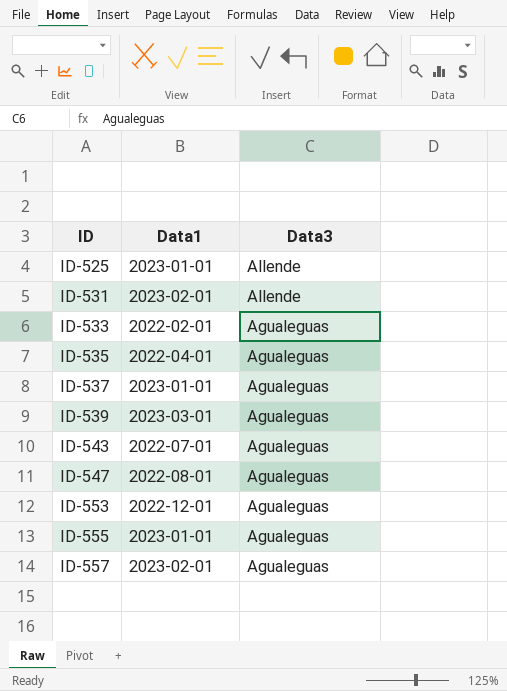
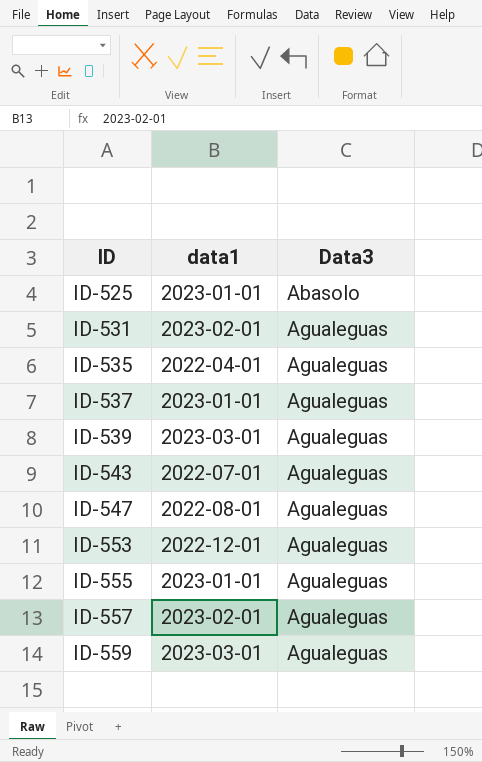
column name: Data1 -> data1
row ID-533: 2022-02-01 | Agualeguas -> none
ID-525 | Data3: Allende -> Abasolo
ID-531 | Data3: Allende -> Agualeguas
row ID-559: none -> 2023-03-01 | Agualeguas

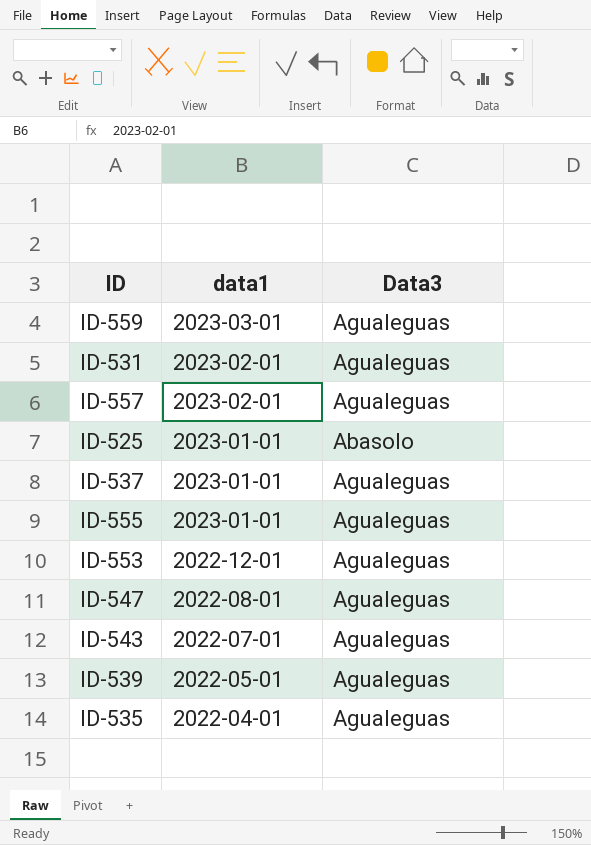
row order: ID ascending -> data1 descending
ID-539 | data1: 2023-03-01 -> 2022-05-01

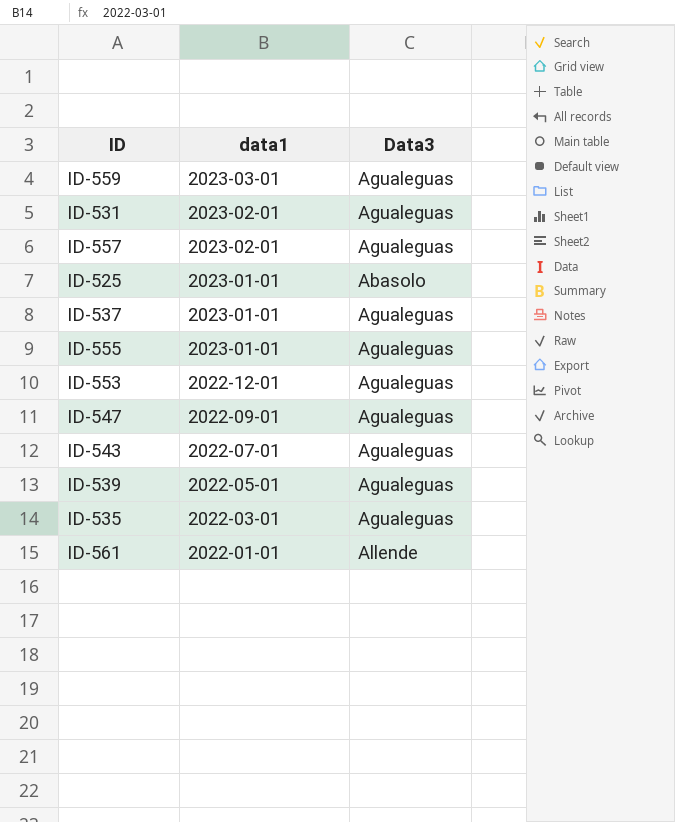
ID-547 | data1: 2022-08-01 -> 2022-09-01
ID-535 | data1: 2022-04-01 -> 2022-03-01
row ID-561: none -> 2022-01-01 | Allende

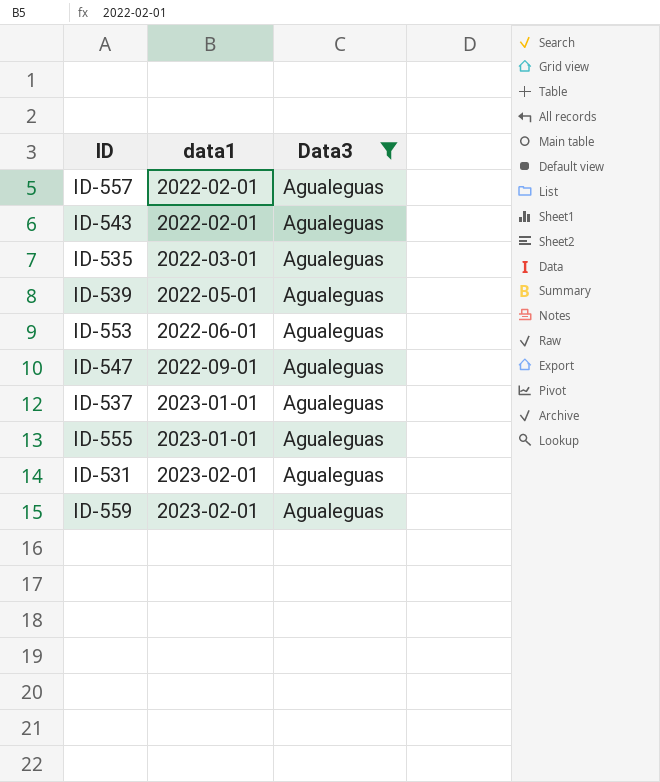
filter: none -> Data3 = Agualeguas
row order: data1 descending -> data1 ascending
ID-557 | data1: 2023-02-01 -> 2022-02-01
ID-543 | data1: 2022-07-01 -> 2022-02-01
ID-553 | data1: 2022-12-01 -> 2022-06-01
ID-559 | data1: 2023-03-01 -> 2023-02-01

